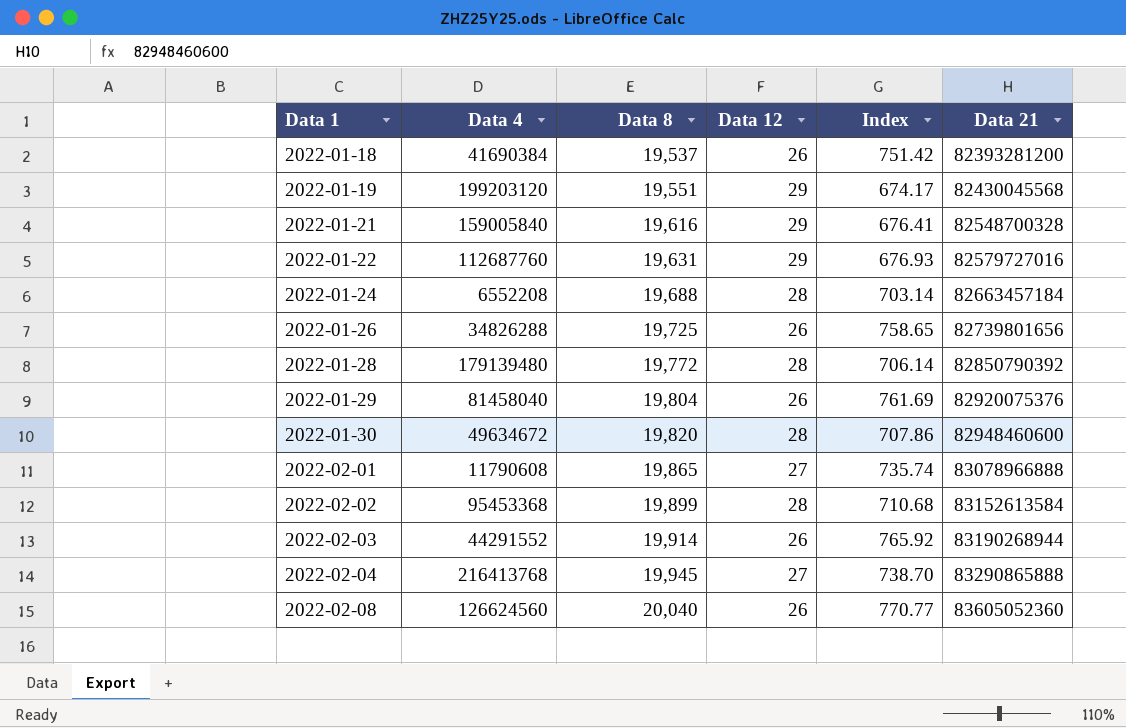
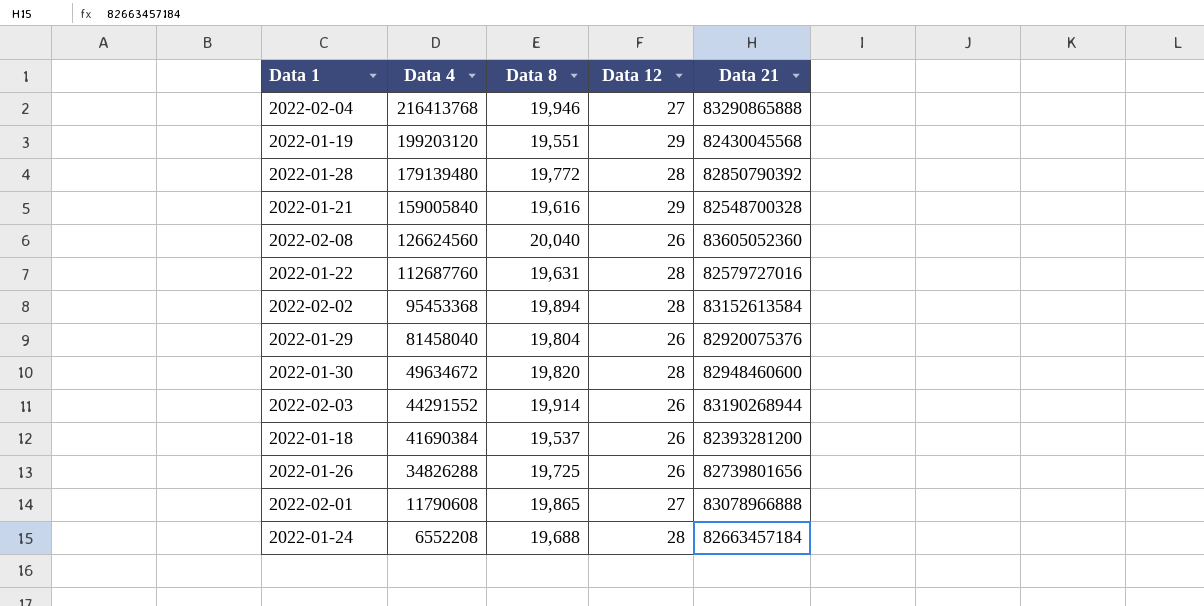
row order: Data 1 ascending -> Data 4 descending
column Index | formula: [Data 8] / [Data 12] -> none
2022-02-04 | Data 8: 19,945 -> 19,946
2022-01-22 | Data 12: 29 -> 28
2022-02-02 | Data 8: 19,899 -> 19,894

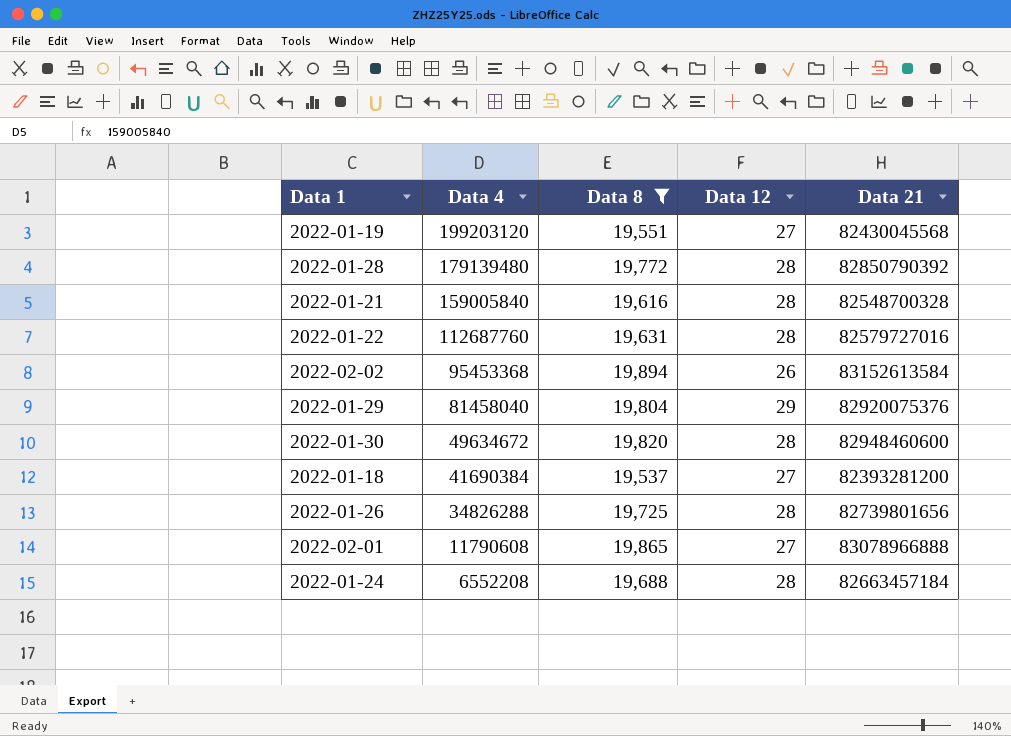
filter: none -> Data 8 <= 19,894
2022-01-19 | Data 12: 29 -> 27
2022-01-21 | Data 12: 29 -> 28
2022-02-02 | Data 12: 28 -> 26
2022-01-29 | Data 12: 26 -> 29
2022-01-18 | Data 12: 26 -> 27
2022-01-26 | Data 12: 26 -> 28

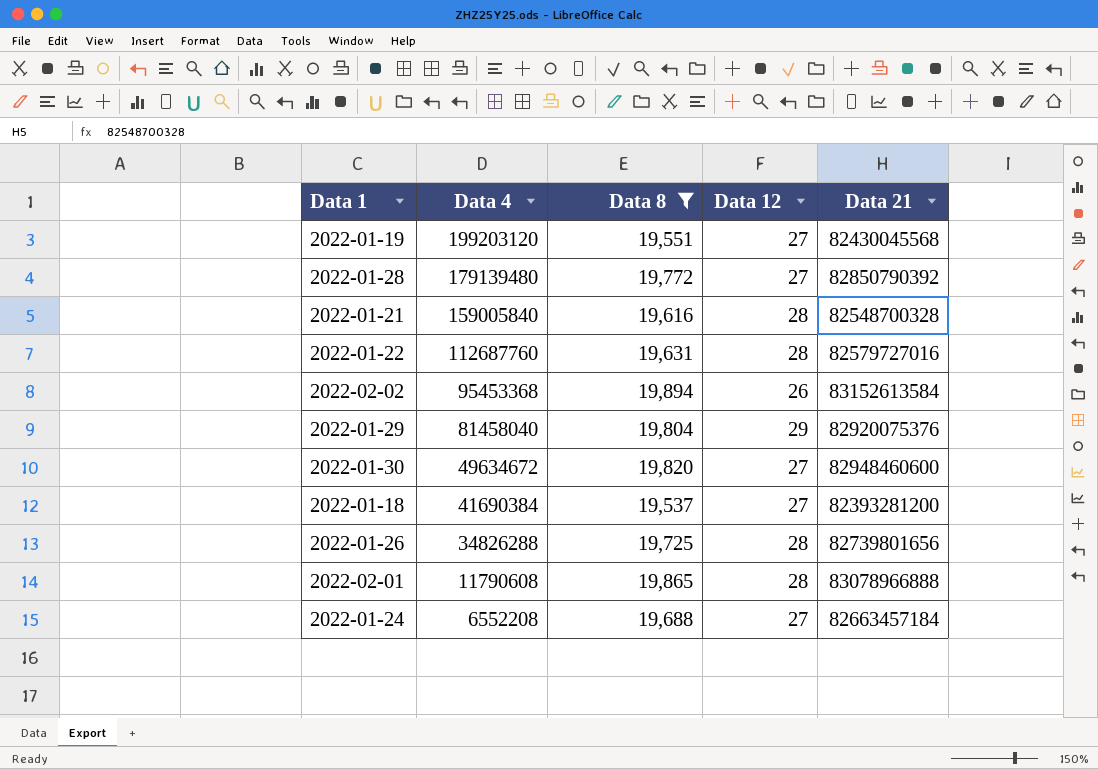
2022-01-28 | Data 12: 28 -> 27
2022-01-30 | Data 12: 28 -> 27
2022-02-01 | Data 12: 27 -> 28
2022-01-24 | Data 12: 28 -> 27

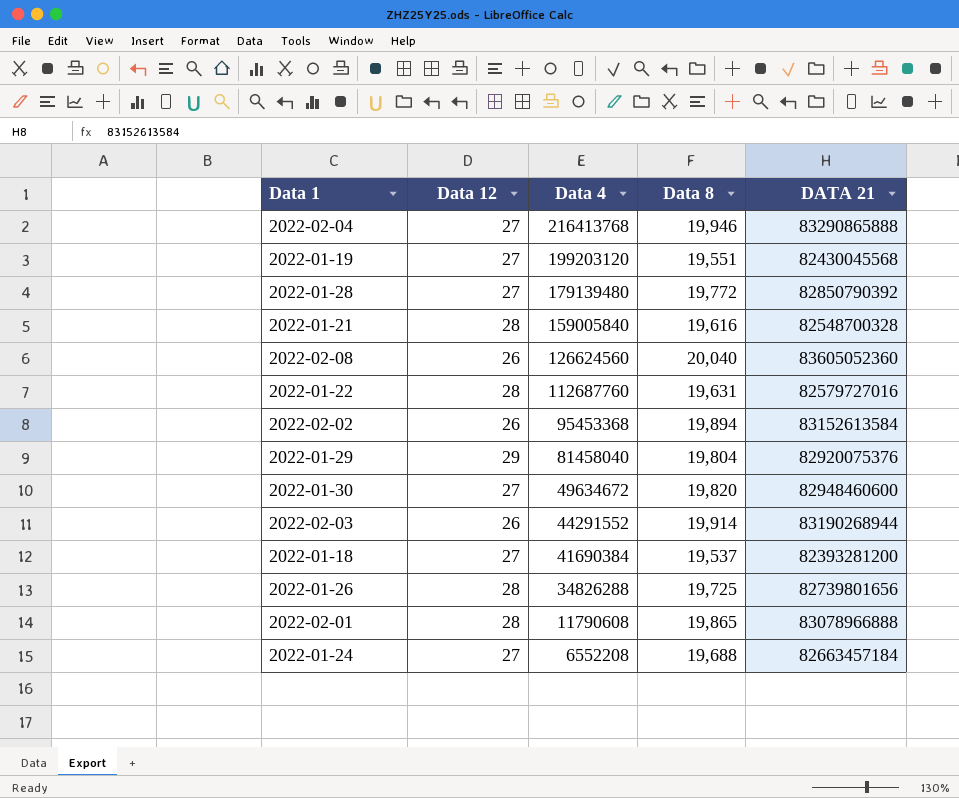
filter: Data 8 <= 19,894 -> none
column Data 12 | position: 4 -> 2
column name: Data 21 -> DATA 21

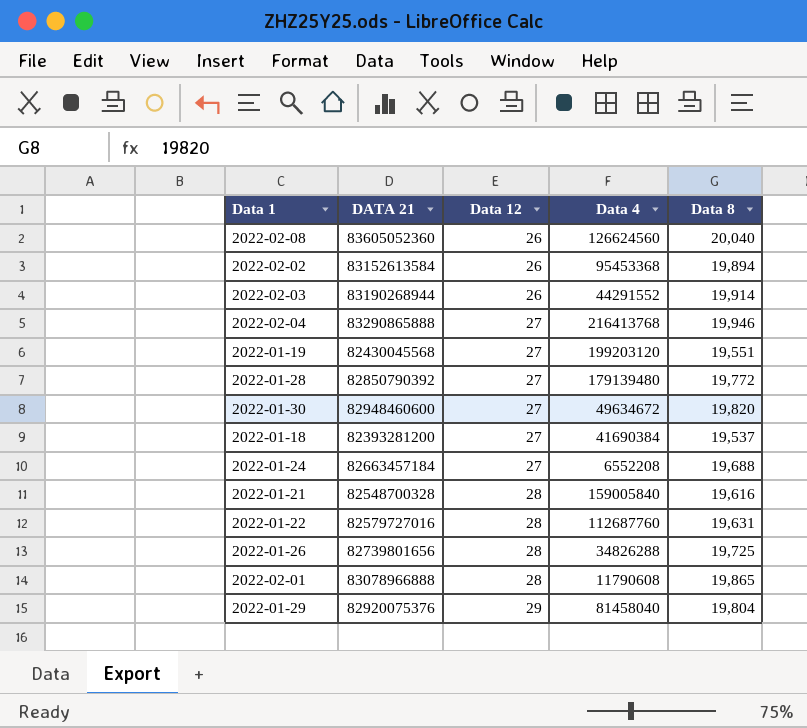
row order: Data 4 descending -> Data 12 ascending
column DATA 21 | position: 5 -> 2

